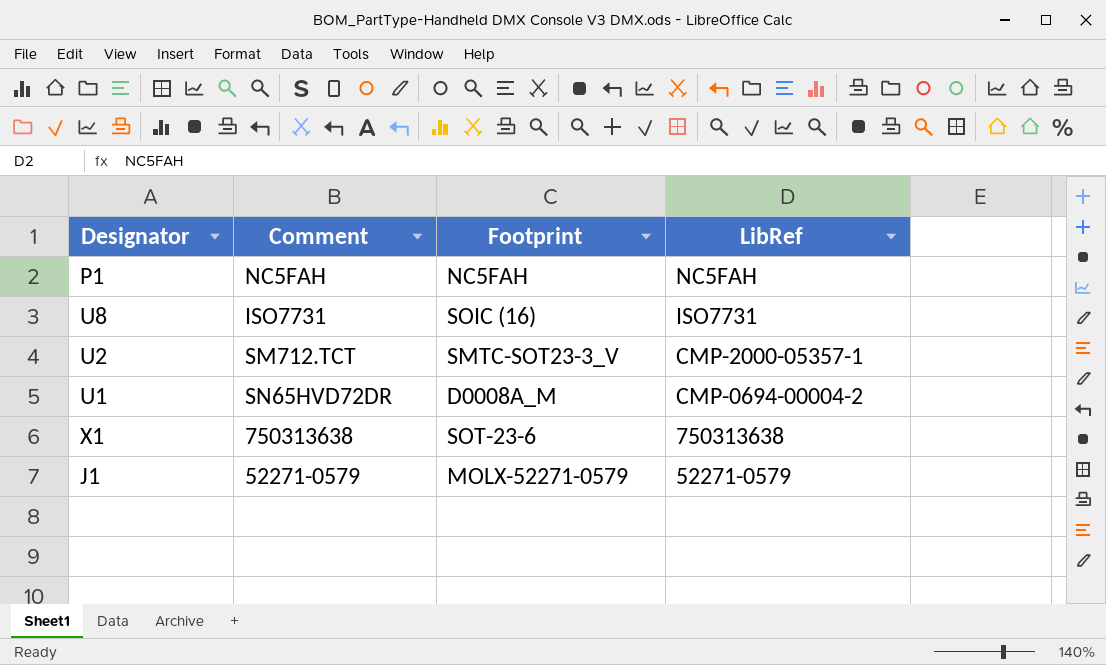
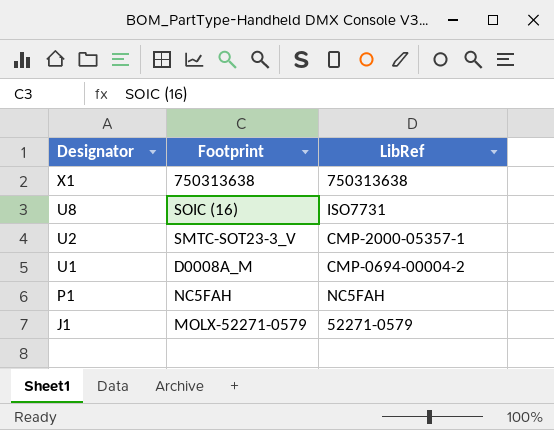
row order: LibRef descending -> Designator descending
column Comment | position: 2 -> none
X1 | Footprint: SOT-23-6 -> 750313638

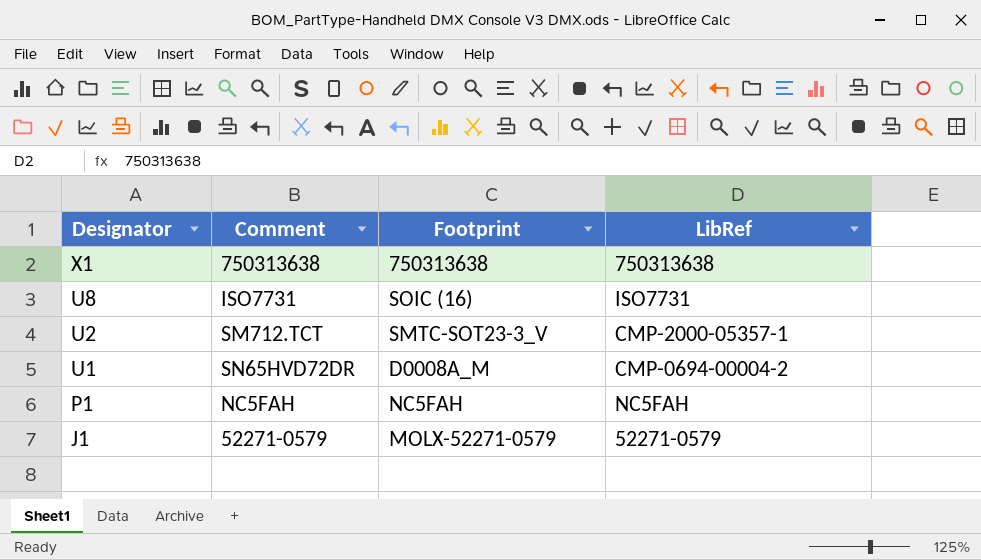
column Comment | position: none -> 2

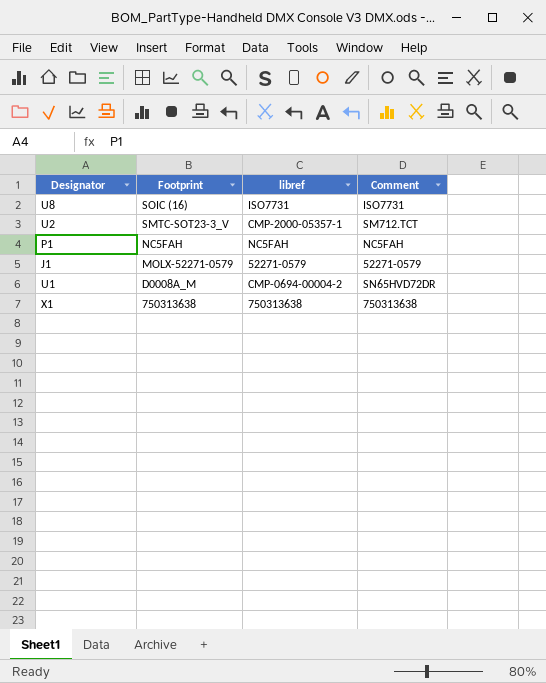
row order: Designator descending -> Footprint descending
column name: LibRef -> libref
column Comment | position: 2 -> 4

